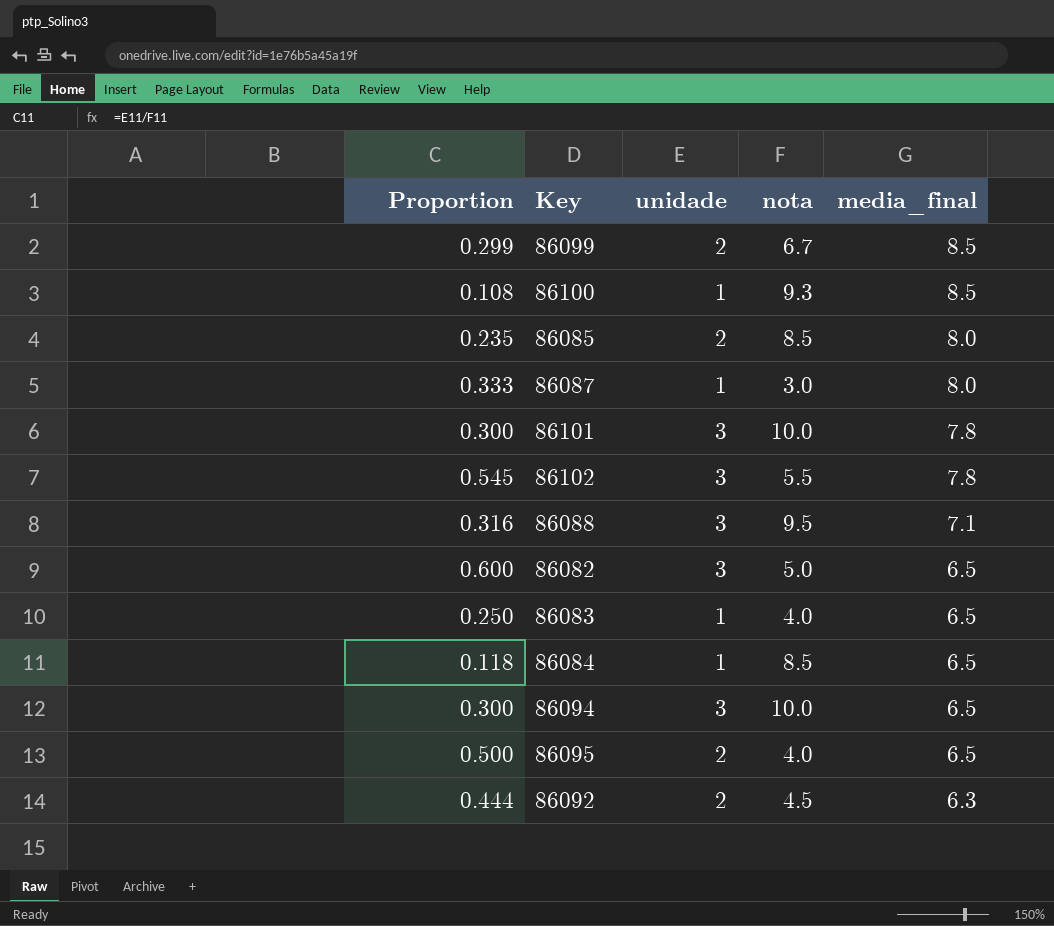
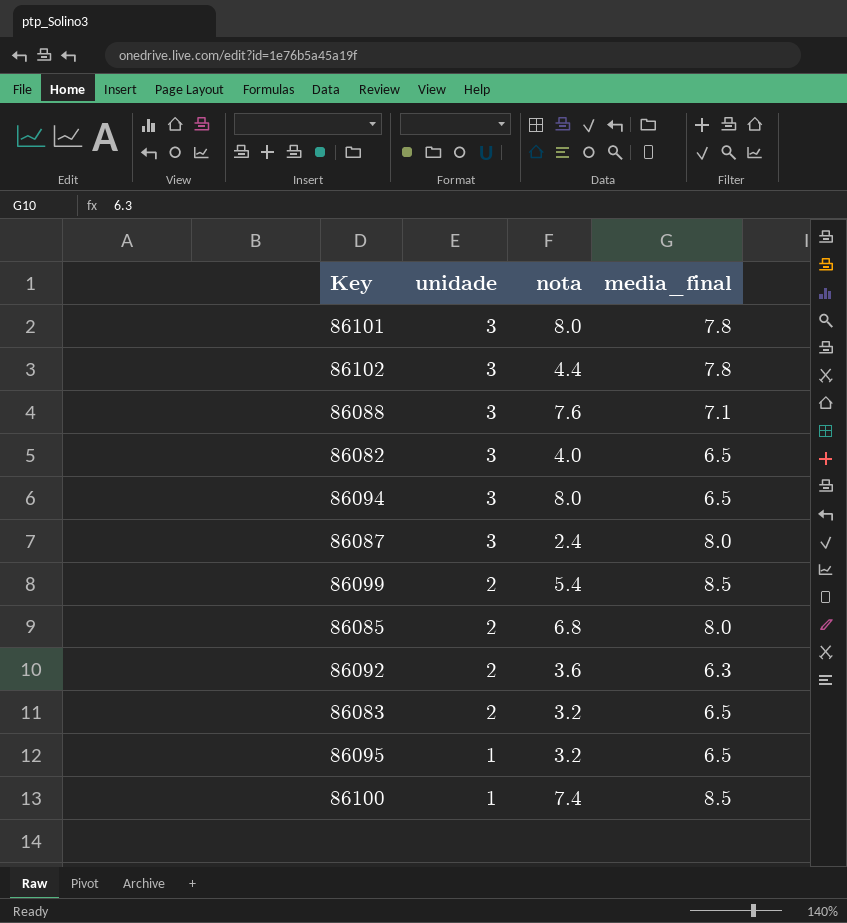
row order: media_final descending -> unidade descending
column Proportion | formula: [unidade] / [nota] -> none
row 86084: 0.118 | 1 | 8.5 | 6.5 -> none
86101 | nota: 10.0 -> 8.0
86102 | nota: 5.5 -> 4.4
86088 | nota: 9.5 -> 7.6
86082 | nota: 5.0 -> 4.0
86094 | nota: 10.0 -> 8.0
86087 | unidade: 1 -> 3
86087 | nota: 3.0 -> 2.4
86099 | nota: 6.7 -> 5.4
86085 | nota: 8.5 -> 6.8
86092 | nota: 4.5 -> 3.6
86083 | unidade: 1 -> 2
86083 | nota: 4.0 -> 3.2
86095 | unidade: 2 -> 1
86095 | nota: 4.0 -> 3.2
86100 | nota: 9.3 -> 7.4

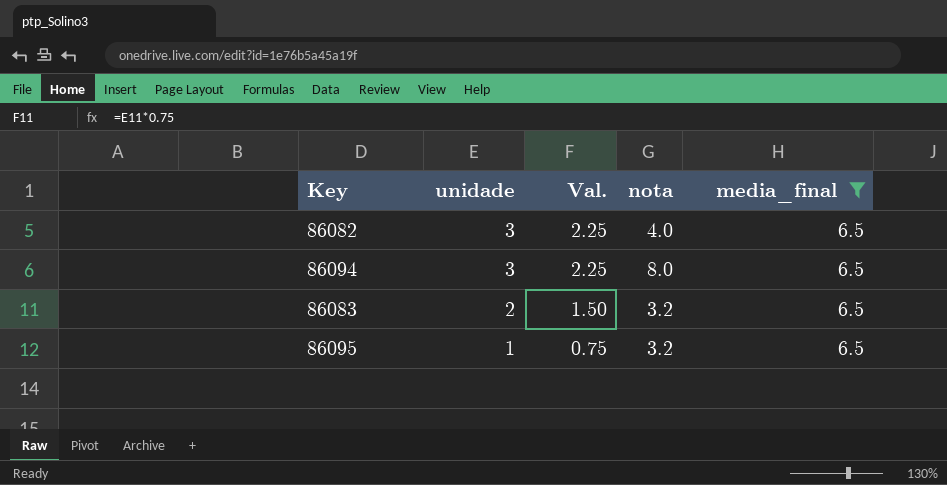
filter: none -> media_final = 6.5
column Val. | formula: none -> [unidade] * 0.75

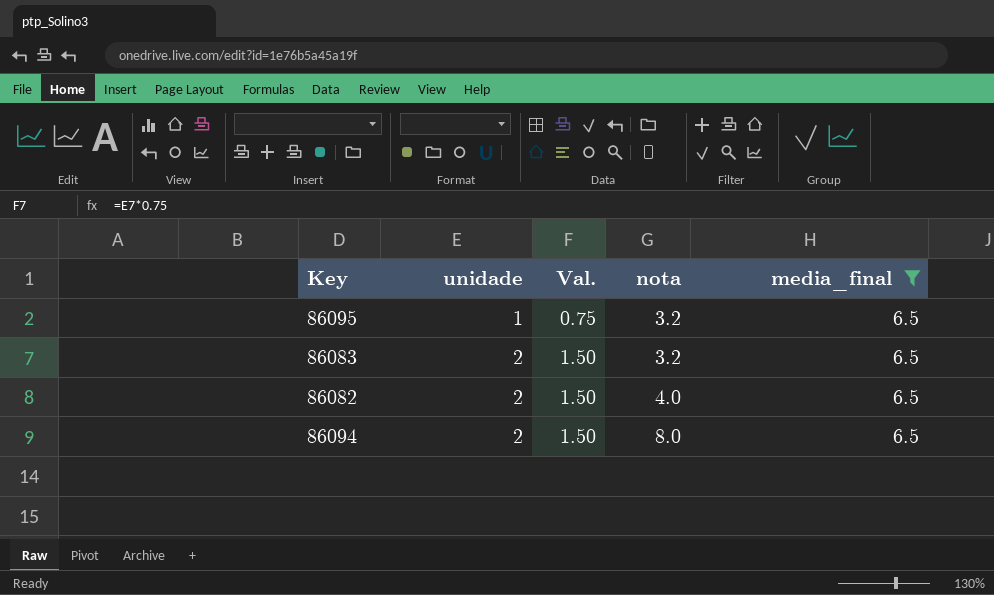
row order: unidade descending -> unidade ascending
86082 | unidade: 3 -> 2
86082 | Val.: 2.25 -> 1.50
86094 | unidade: 3 -> 2
86094 | Val.: 2.25 -> 1.50

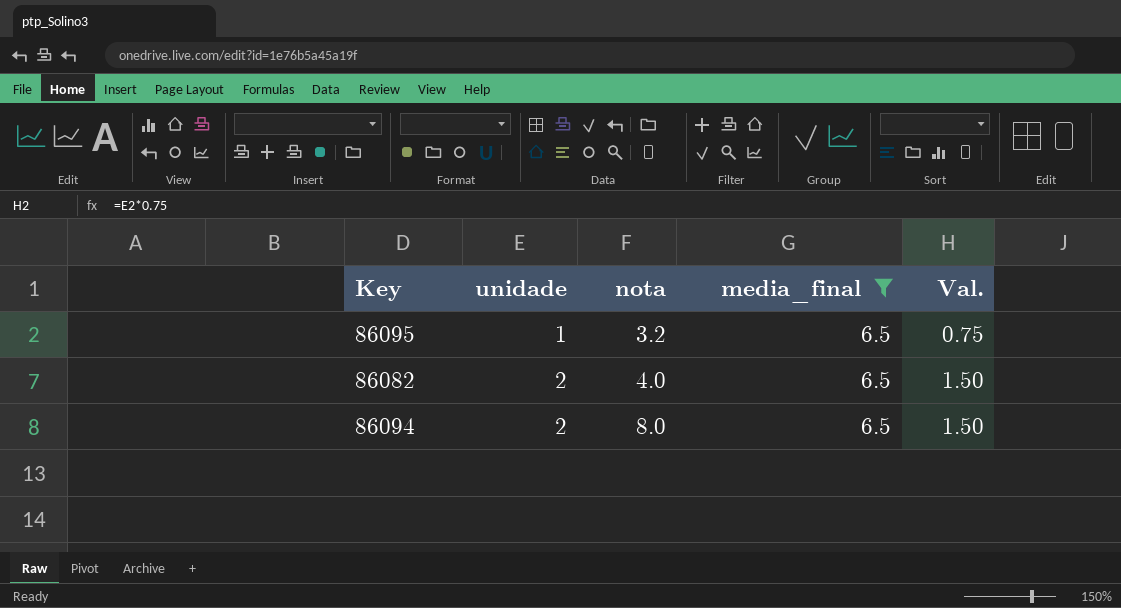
column Val. | position: 3 -> 5
row 86083: 2 | 1.50 | 3.2 | 6.5 -> none

